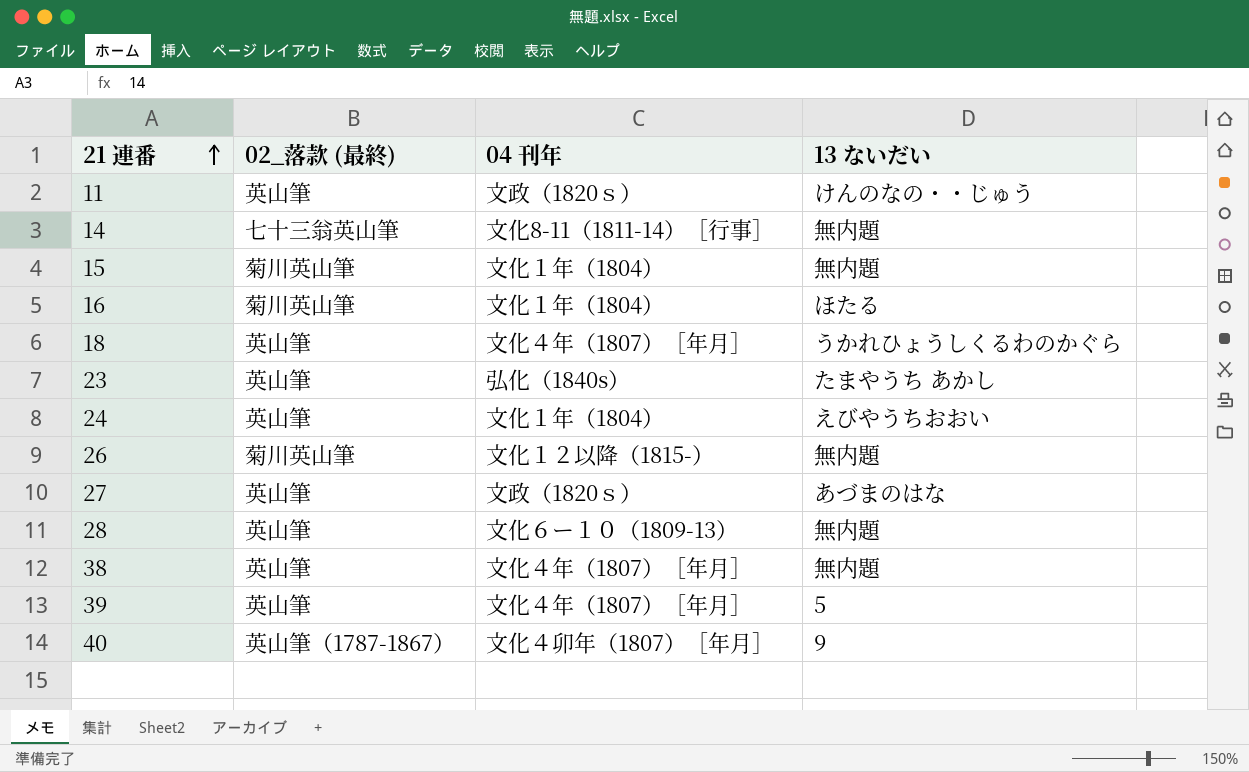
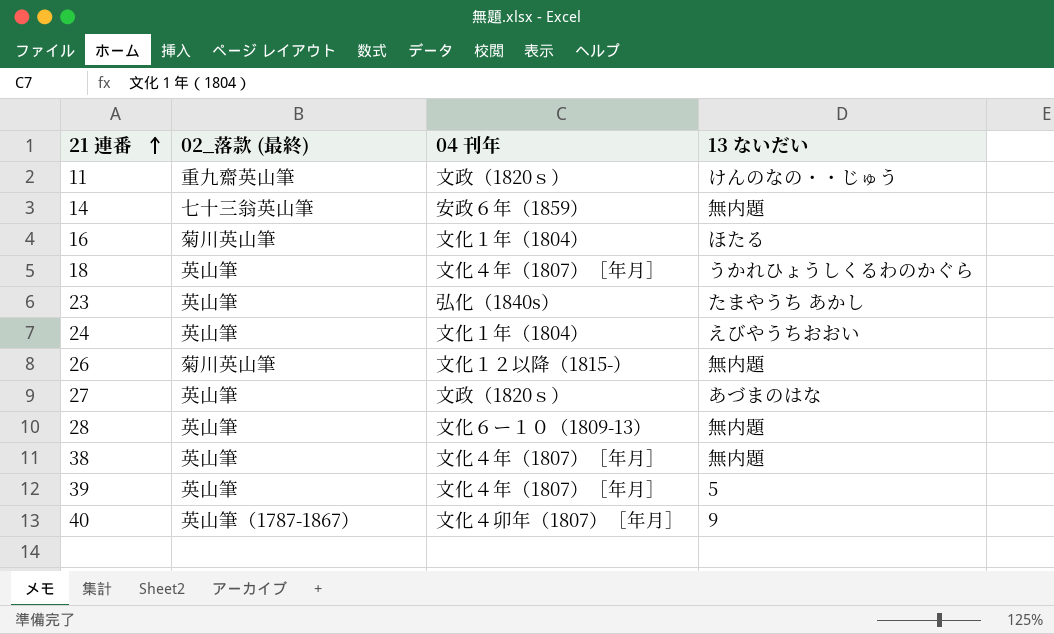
row 15: 菊川英山筆 | 文化１年（1804） | 無内題 -> none
11 | 02_落款 (最終): 英山筆 -> 重九齋英山筆
14 | 04 刊年: 文化8-11（1811-14）［行事］ -> 安政６年（1859）

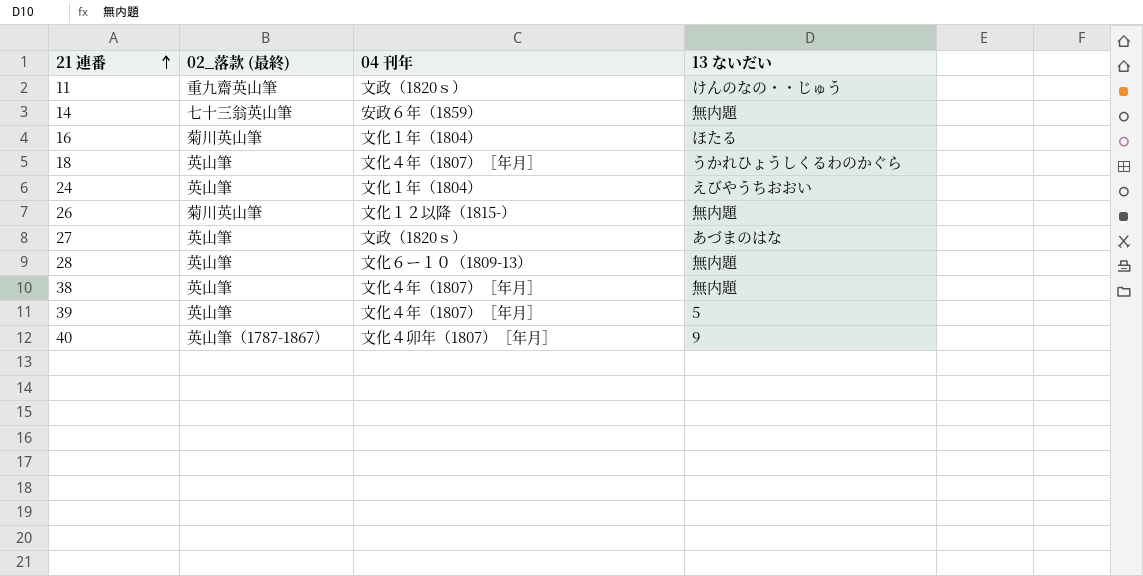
row 23: 英山筆 | 弘化（1840s） | たまやうち あかし -> none

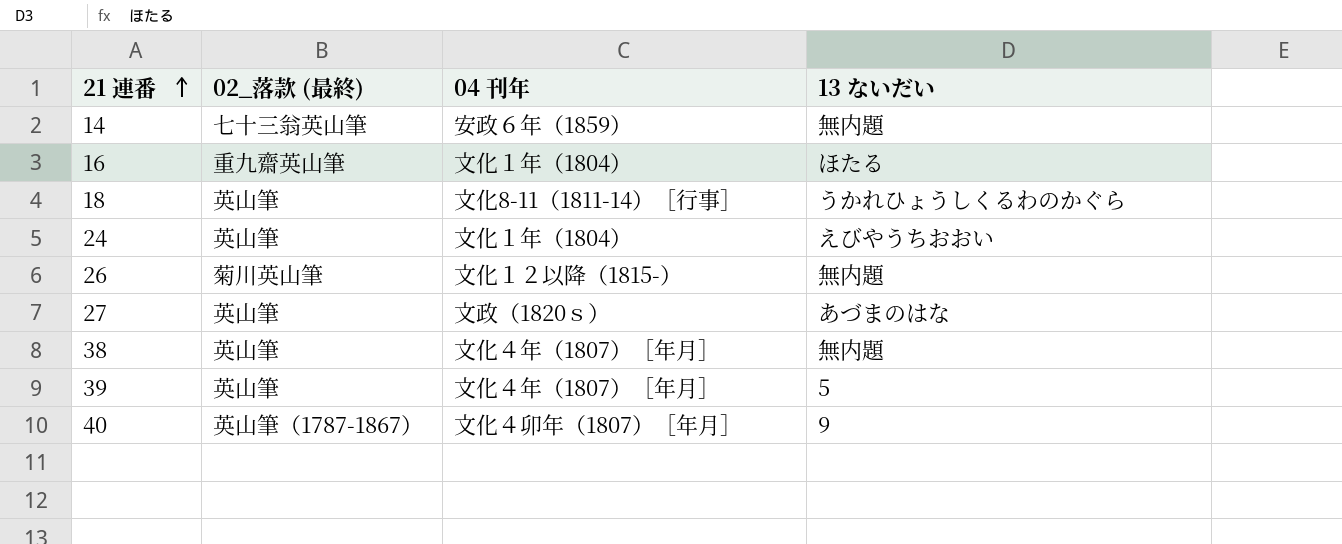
row 11: 重九齋英山筆 | 文政（1820ｓ） | けんのなの・・じゅう -> none
row 28: 英山筆 | 文化６ー１０（1809-13） | 無内題 -> none
16 | 02_落款 (最終): 菊川英山筆 -> 重九齋英山筆
18 | 04 刊年: 文化４年（1807）［年月］ -> 文化8-11（1811-14）［行事］

